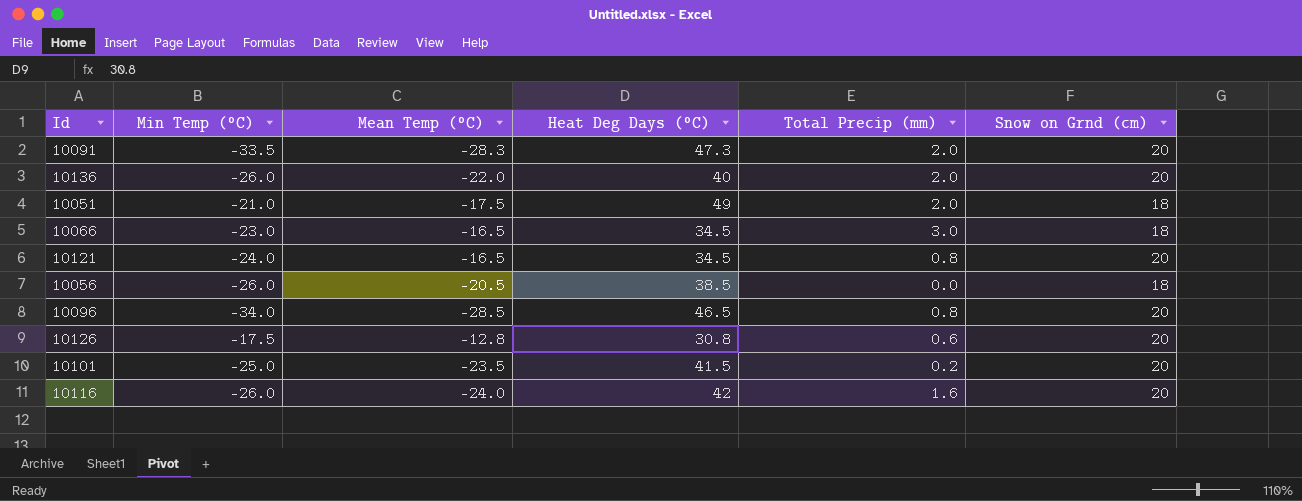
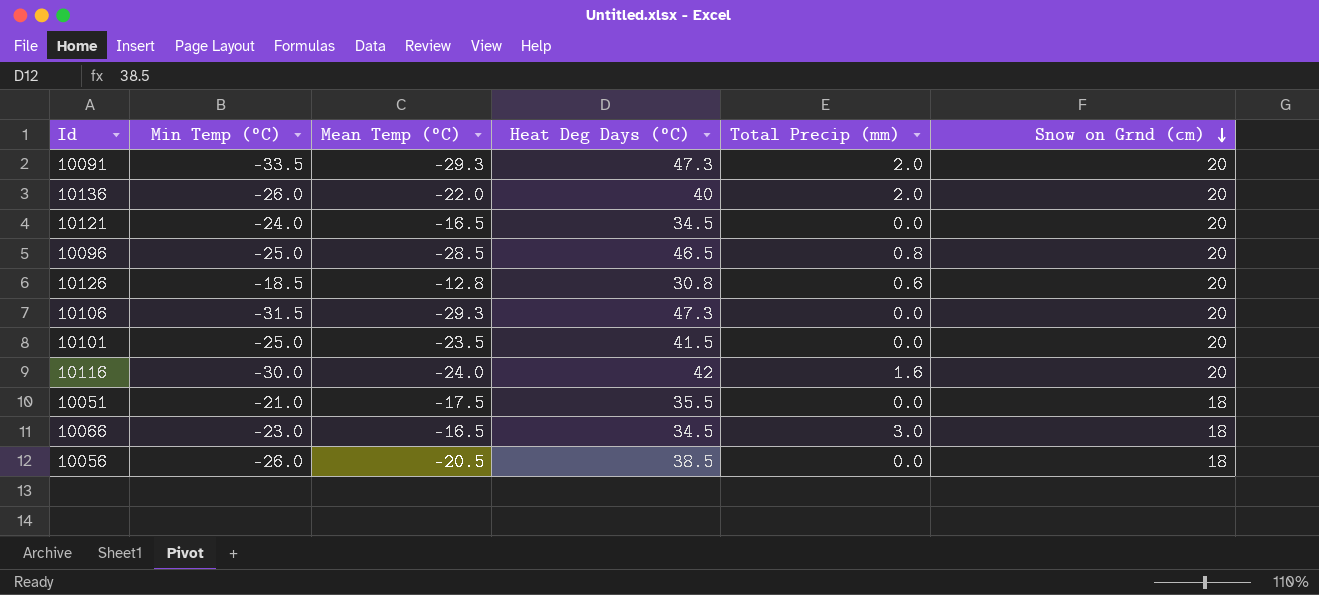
row order: none -> Snow on Grnd (cm) descending
10091 | Mean Temp (°C): -28.3 -> -29.3
10121 | Total Precip (mm): 0.8 -> 0.0
10096 | Min Temp (°C): -34.0 -> -25.0
10126 | Min Temp (°C): -17.5 -> -18.5
row 10106: none -> -31.5 | -29.3 | 47.3 | 0.0 | 20
10101 | Total Precip (mm): 0.2 -> 0.0
10116 | Min Temp (°C): -26.0 -> -30.0
10051 | Heat Deg Days (°C): 49 -> 35.5
10051 | Total Precip (mm): 2.0 -> 0.0

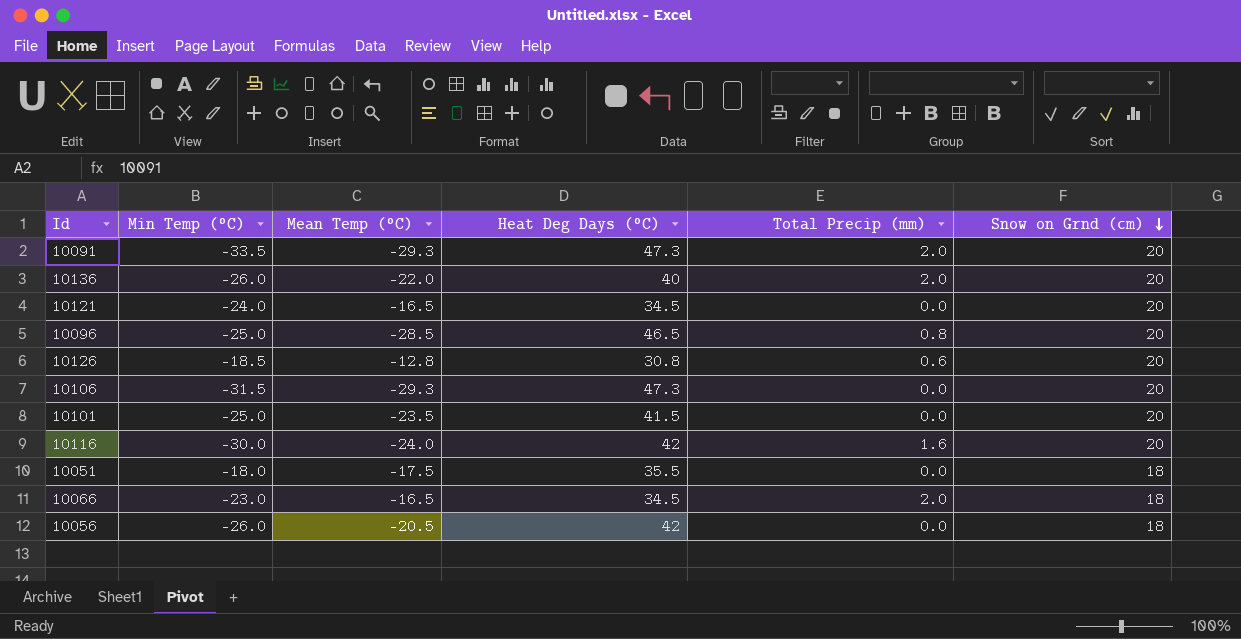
10051 | Min Temp (°C): -21.0 -> -18.0
10066 | Total Precip (mm): 3.0 -> 2.0
10056 | Heat Deg Days (°C): 38.5 -> 42

